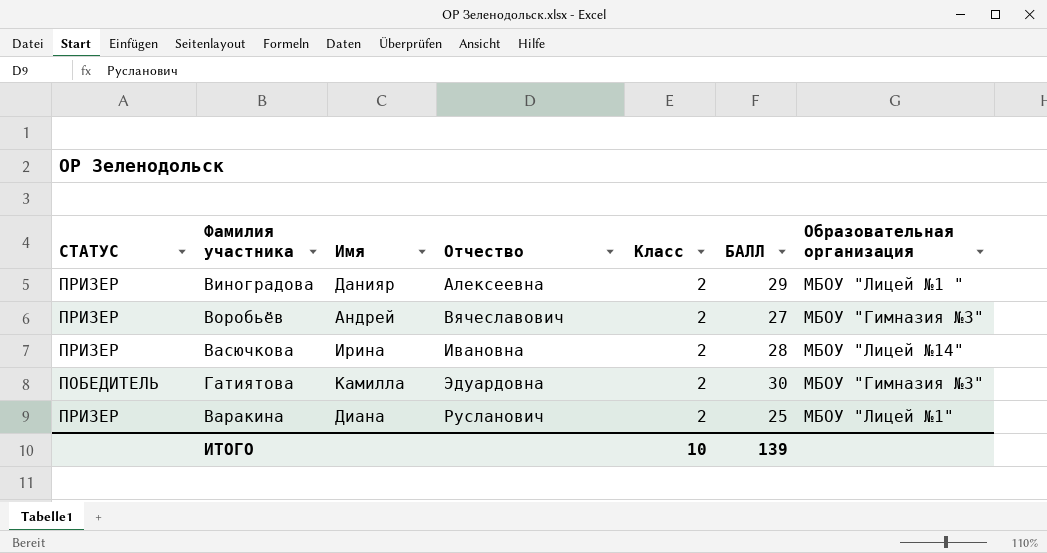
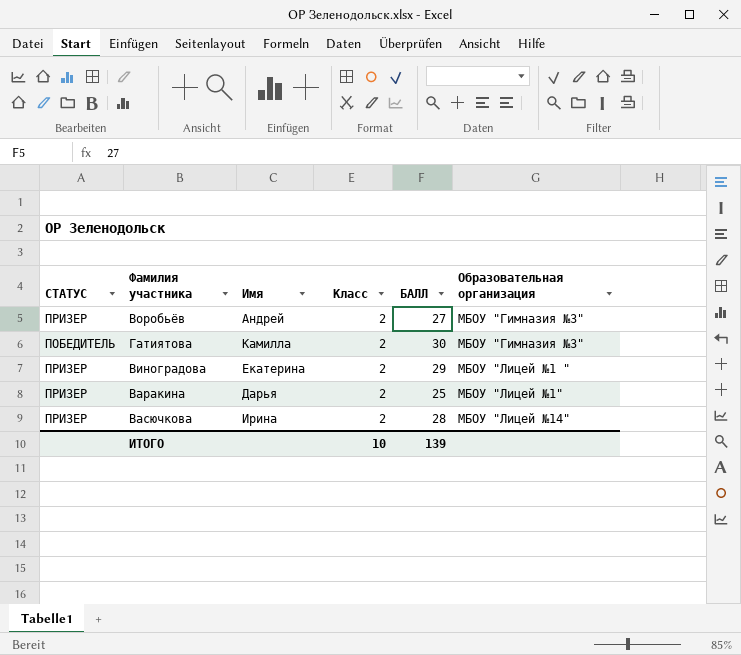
row order: none -> Образовательная организация ascending
column Отчество | position: 4 -> none
Виноградова | Имя: Данияр -> Екатерина
Варакина | Имя: Диана -> Дарья

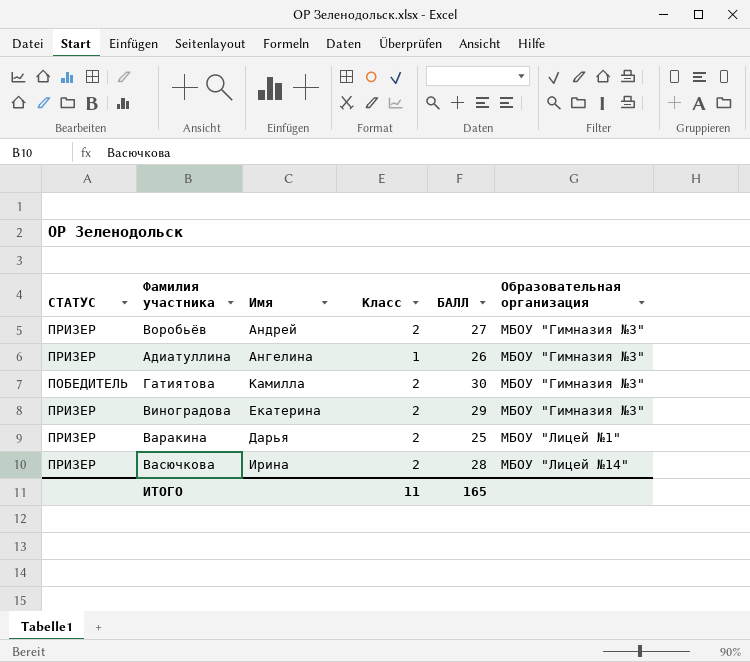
row Адиатуллина: none -> ПРИЗЕР | Ангелина | 1 | 26 | МБОУ "Гимназия №3"
Виноградова | Образовательная организация: МБОУ "Лицей №1 " -> МБОУ "Гимназия №3"
ИТОГО | Класс: 10 -> 11
ИТОГО | БАЛЛ: 139 -> 165

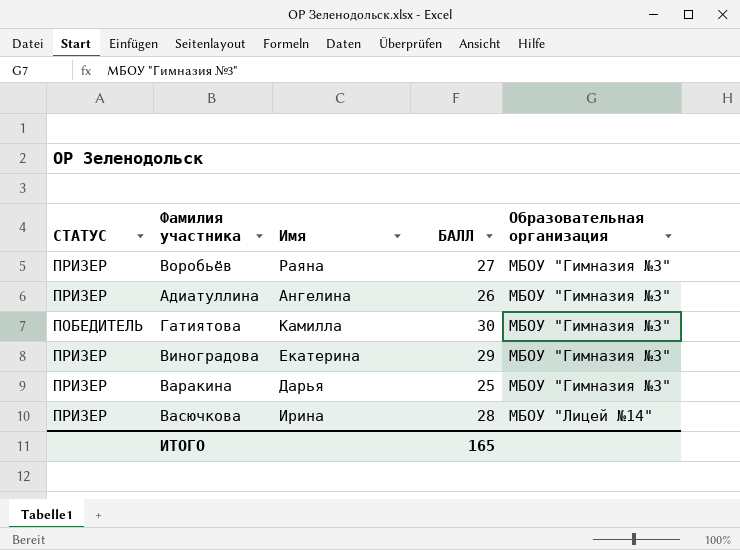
column Класс | position: 4 -> none
Воробьёв | Имя: Андрей -> Раяна
Варакина | Образовательная организация: МБОУ "Лицей №1" -> МБОУ "Гимназия №3"

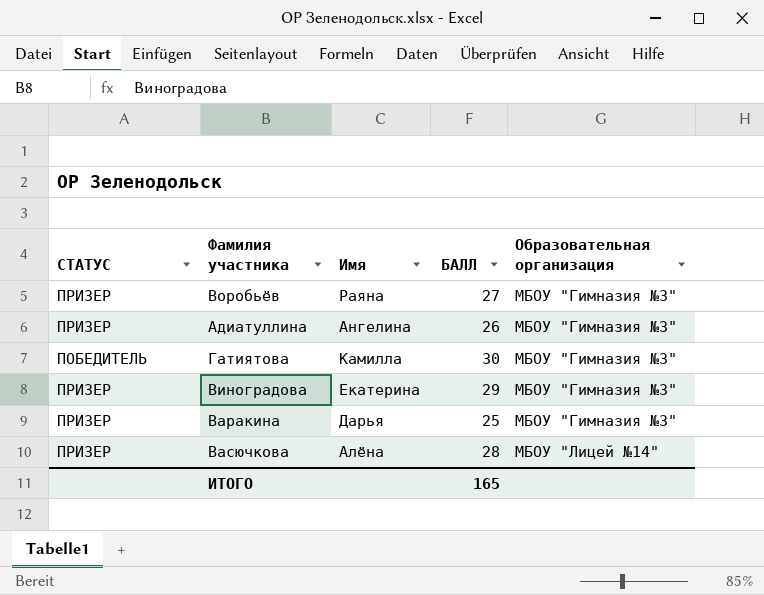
Васючкова | Имя: Ирина -> Алёна

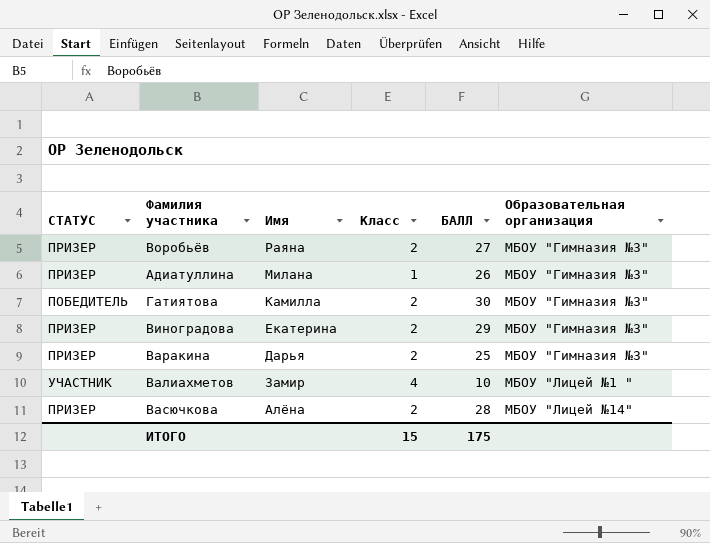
column Класс | position: none -> 4
Адиатуллина | Имя: Ангелина -> Милана
row Валиахметов: none -> УЧАСТНИК | Замир | 4 | 10 | МБОУ "Лицей №1 "
ИТОГО | БАЛЛ: 165 -> 175

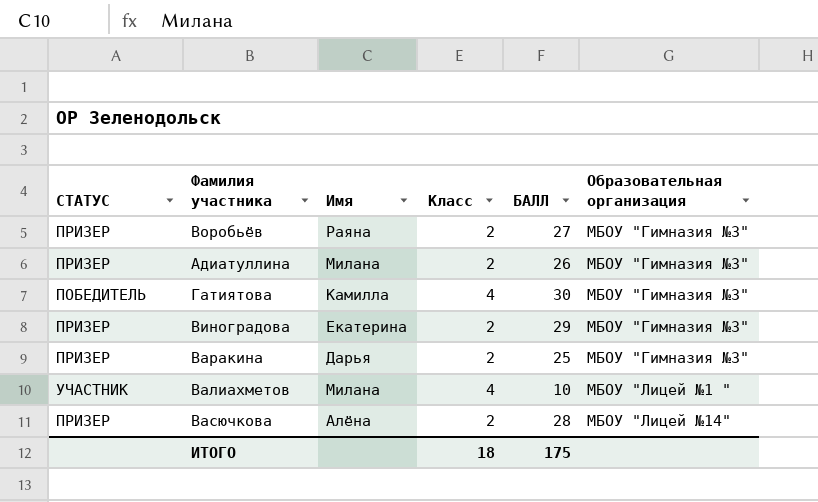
Адиатуллина | Класс: 1 -> 2
Гатиятова | Класс: 2 -> 4
Валиахметов | Имя: Замир -> Милана
ИТОГО | Класс: 15 -> 18

